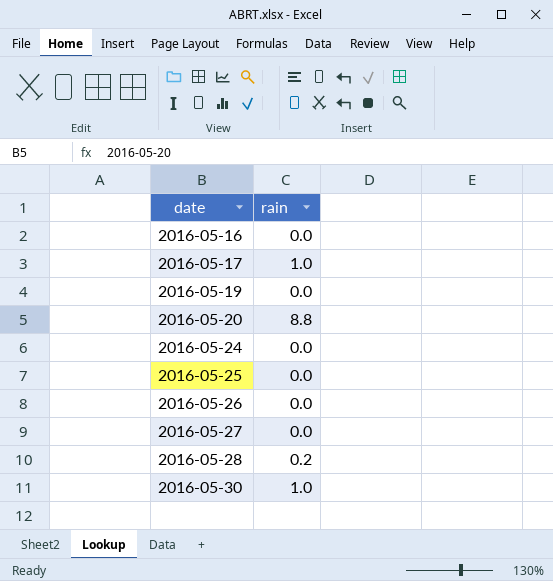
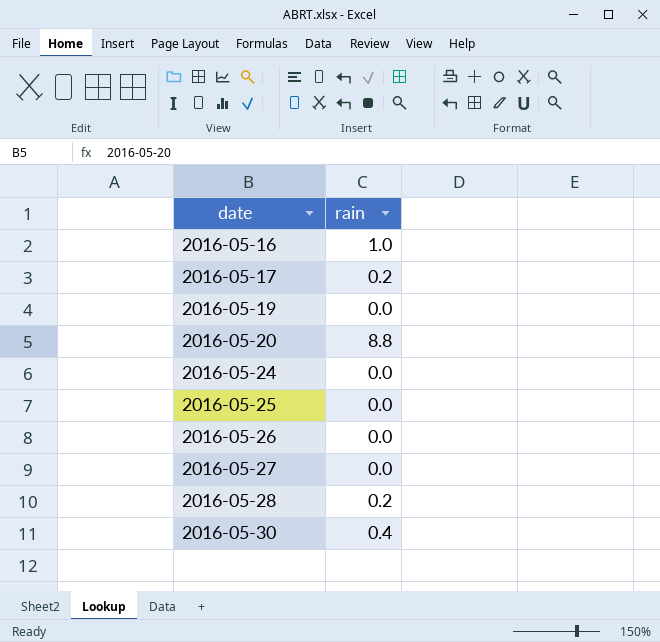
2016-05-16 | rain: 0.0 -> 1.0
2016-05-17 | rain: 1.0 -> 0.2
2016-05-30 | rain: 1.0 -> 0.4

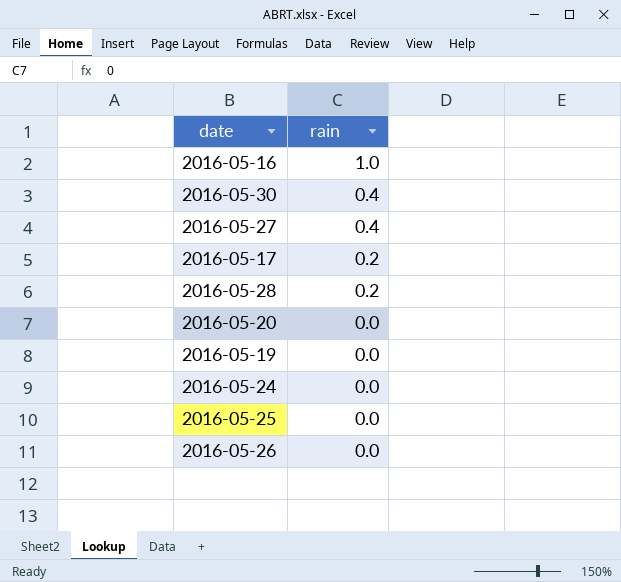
row order: date ascending -> rain descending
2016-05-27 | rain: 0.0 -> 0.4
2016-05-20 | rain: 8.8 -> 0.0

